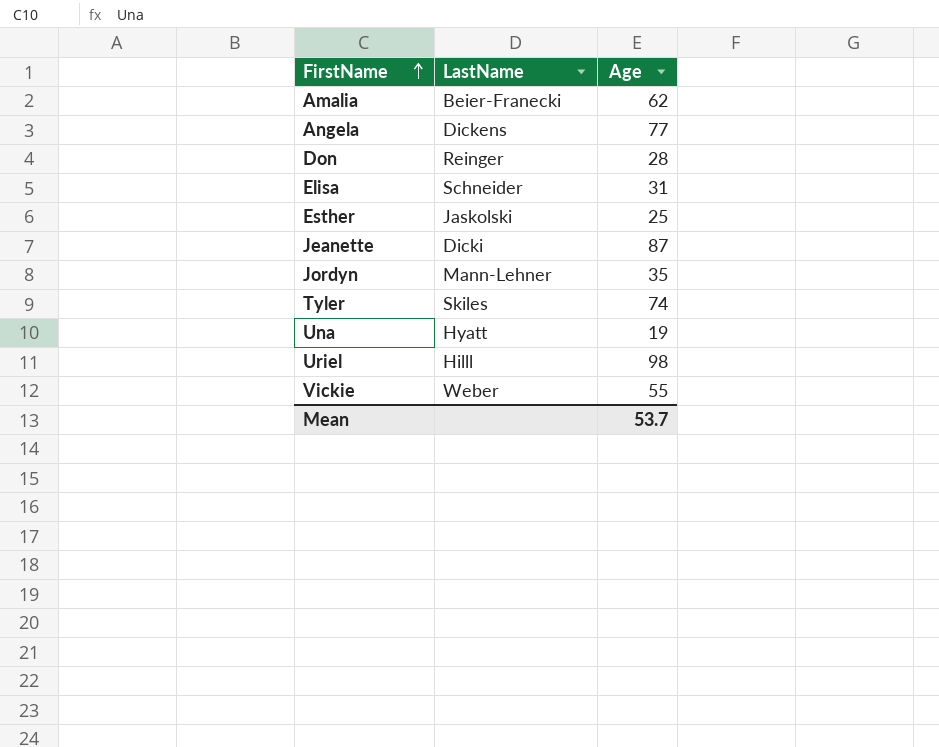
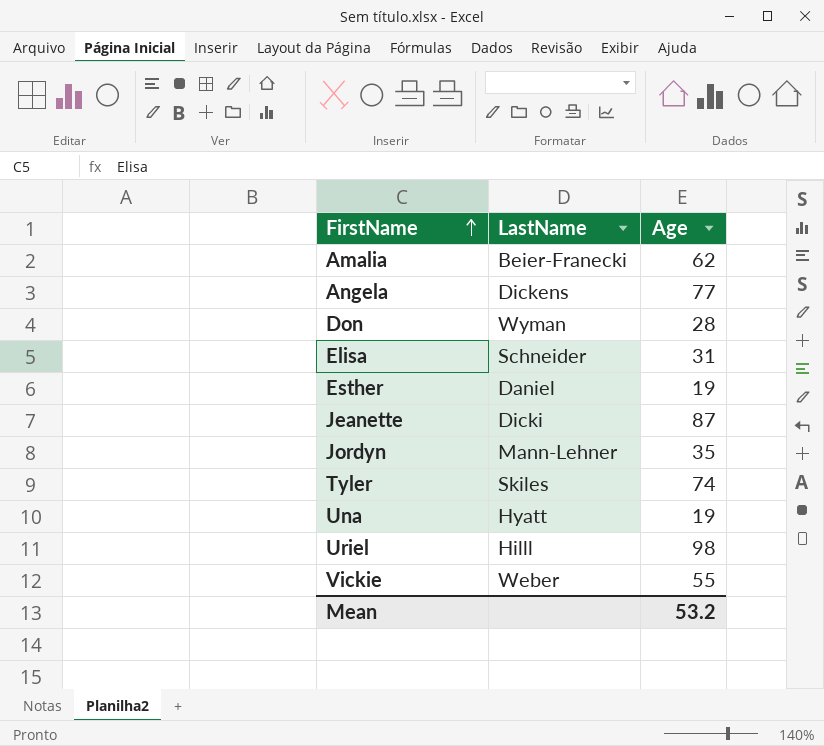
Don | LastName: Reinger -> Wyman
Esther | LastName: Jaskolski -> Daniel
Esther | Age: 25 -> 19
Mean | Age: 53.7 -> 53.2

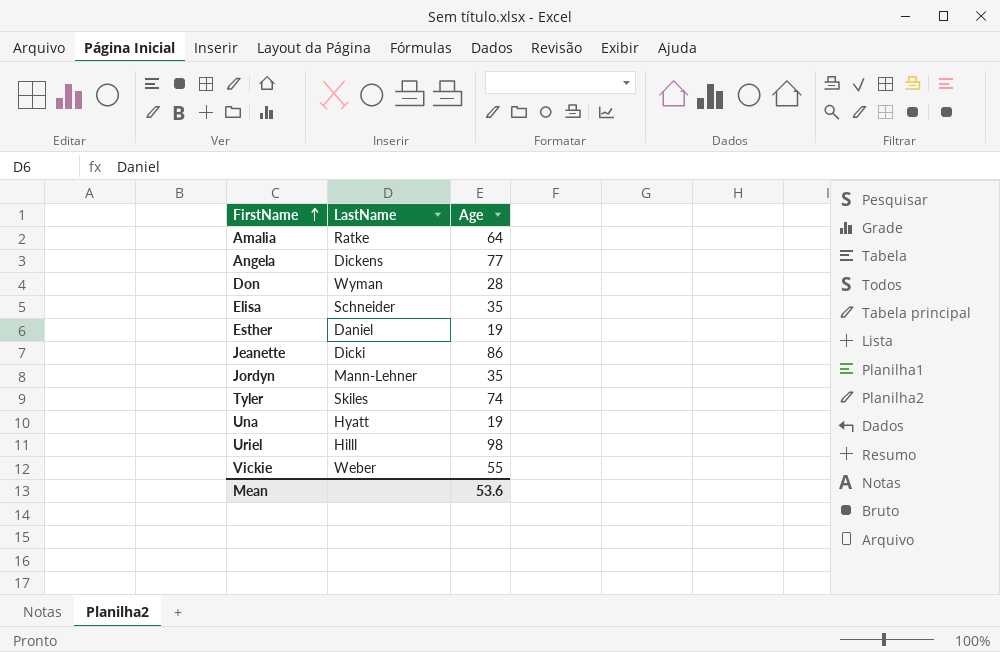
Amalia | LastName: Beier-Franecki -> Ratke
Amalia | Age: 62 -> 64
Elisa | Age: 31 -> 35
Jeanette | Age: 87 -> 86
Mean | Age: 53.2 -> 53.6

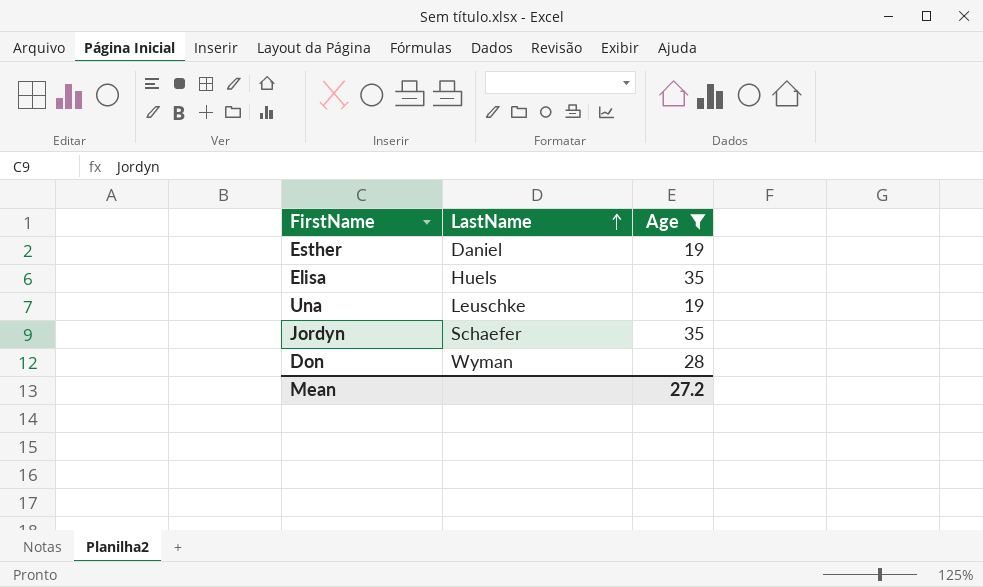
filter: none -> Age <= 35
row order: FirstName ascending -> LastName ascending
Elisa | LastName: Schneider -> Huels
Una | LastName: Hyatt -> Leuschke
Jordyn | LastName: Mann-Lehner -> Schaefer
Mean | Age: 53.6 -> 27.2

